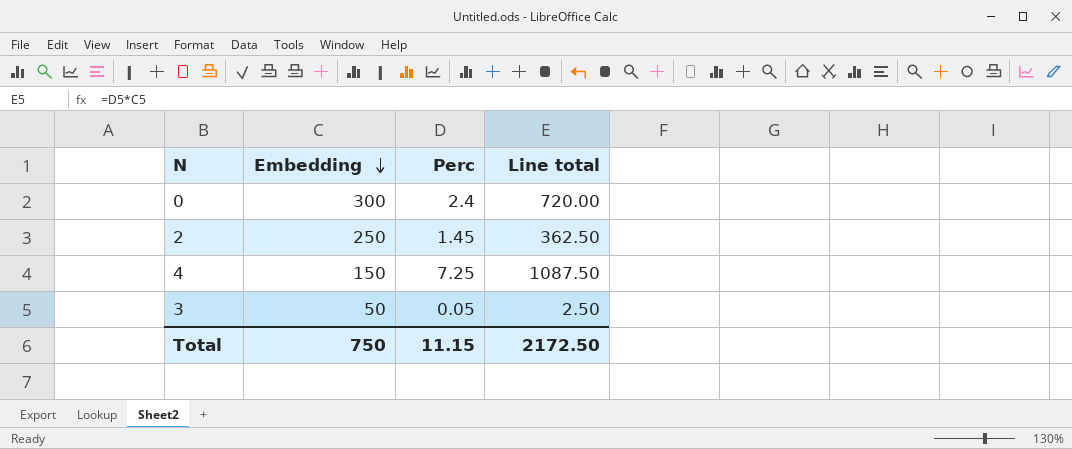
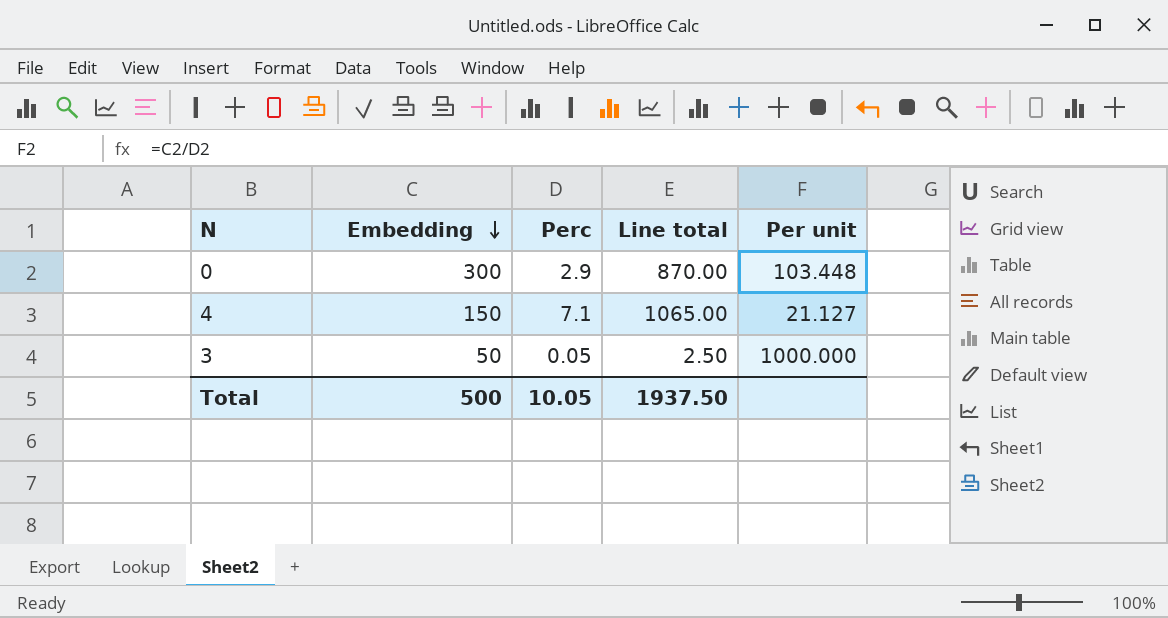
column Per unit | formula: none -> [Embedding] / [Perc]
row 2: 250 | 1.45 | 362.50 -> none
0 | Perc: 2.4 -> 2.9
0 | Line total: 720.00 -> 870.00
4 | Perc: 7.25 -> 7.1
4 | Line total: 1087.50 -> 1065.00
Total | Embedding: 750 -> 500
Total | Perc: 11.15 -> 10.05
Total | Line total: 2172.50 -> 1937.50

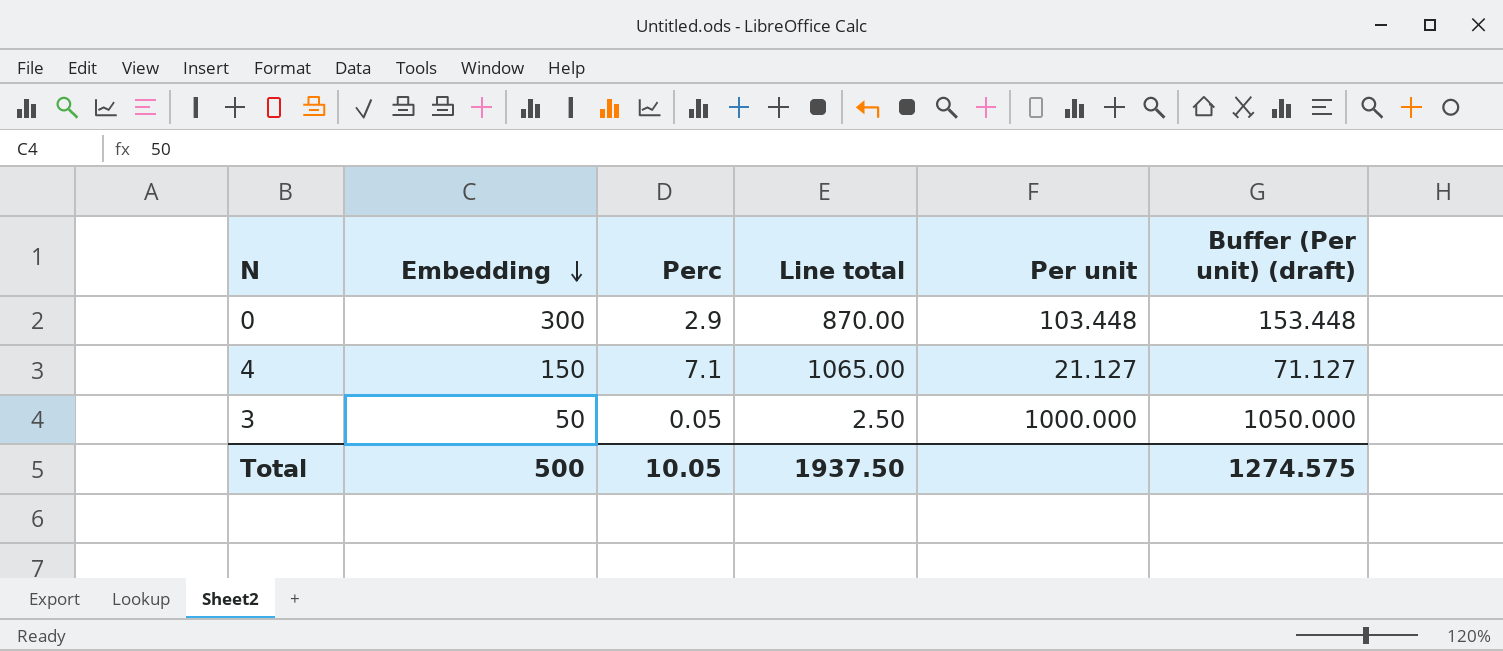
column Buffer (Per unit) (draft) | formula: none -> [Per unit] + 50

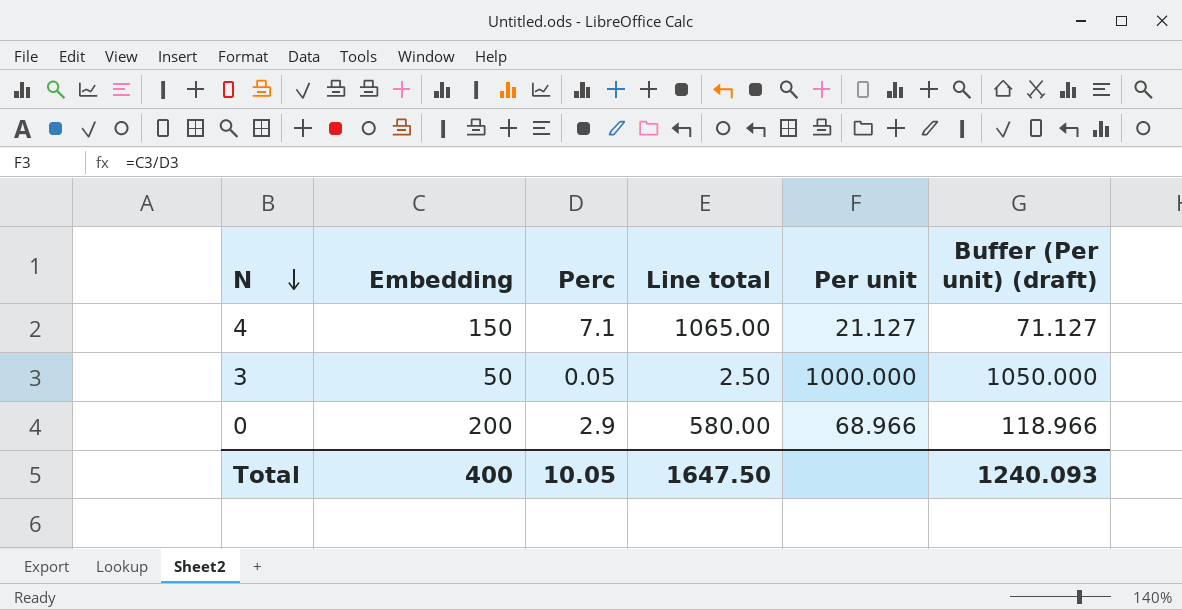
row order: Embedding descending -> N descending
0 | Embedding: 300 -> 200
0 | Line total: 870.00 -> 580.00
0 | Per unit: 103.448 -> 68.966
0 | Buffer (Per unit) (draft): 153.448 -> 118.966
Total | Embedding: 500 -> 400
Total | Line total: 1937.50 -> 1647.50
Total | Buffer (Per unit) (draft): 1274.575 -> 1240.093

